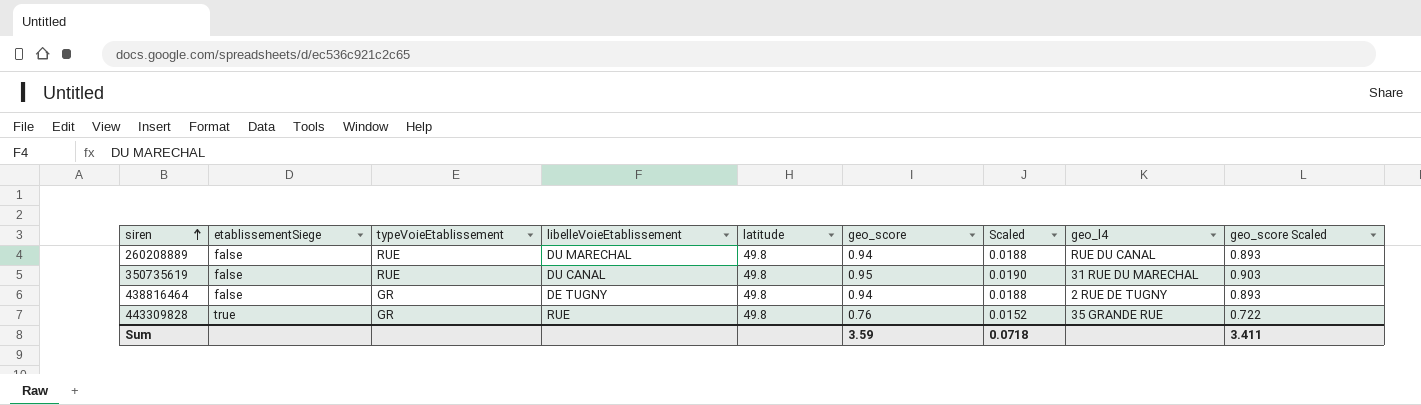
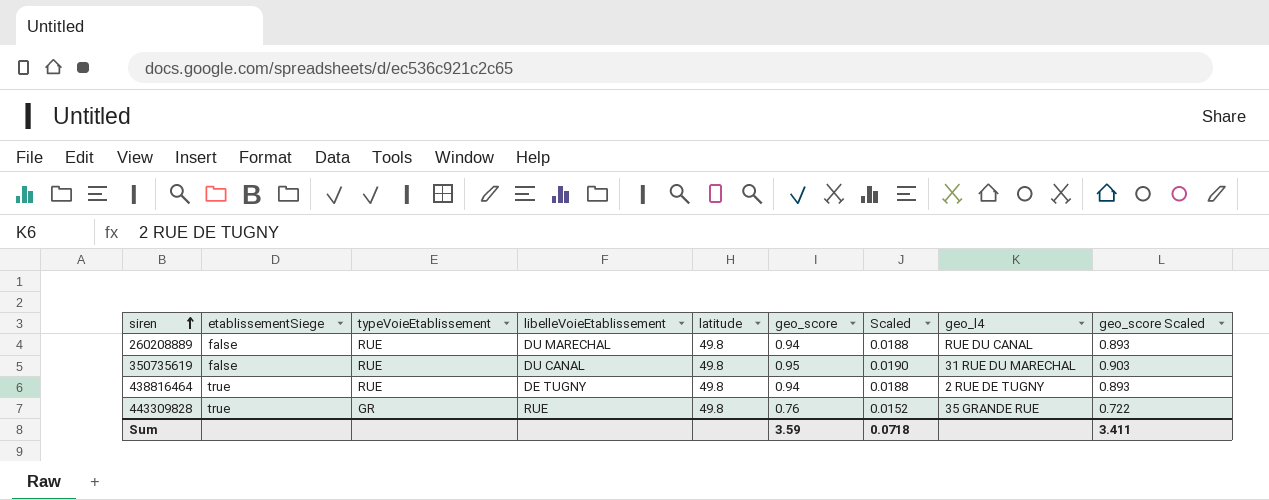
438816464 | etablissementSiege: false -> true
438816464 | typeVoieEtablissement: GR -> RUE

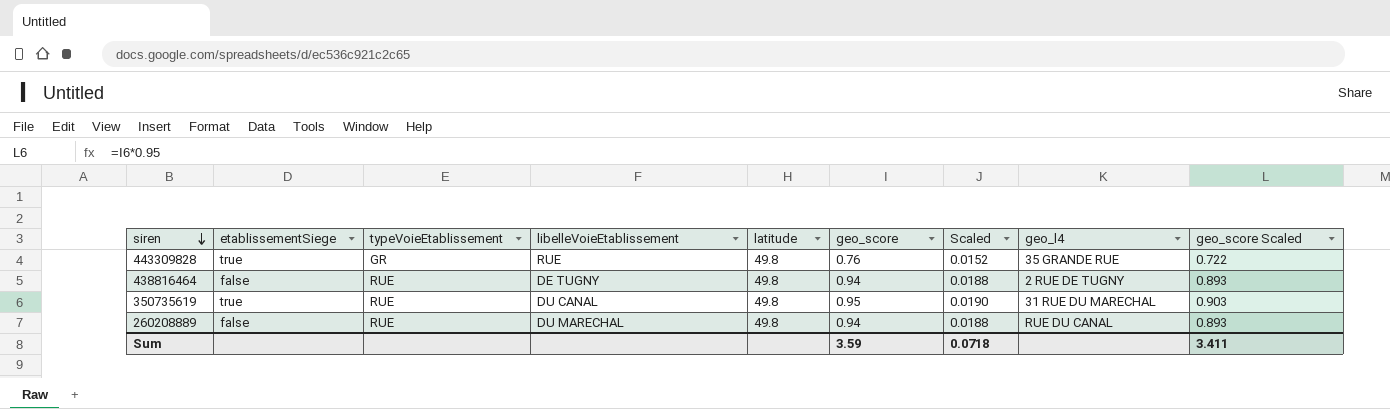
row order: siren ascending -> siren descending
438816464 | etablissementSiege: true -> false
350735619 | etablissementSiege: false -> true

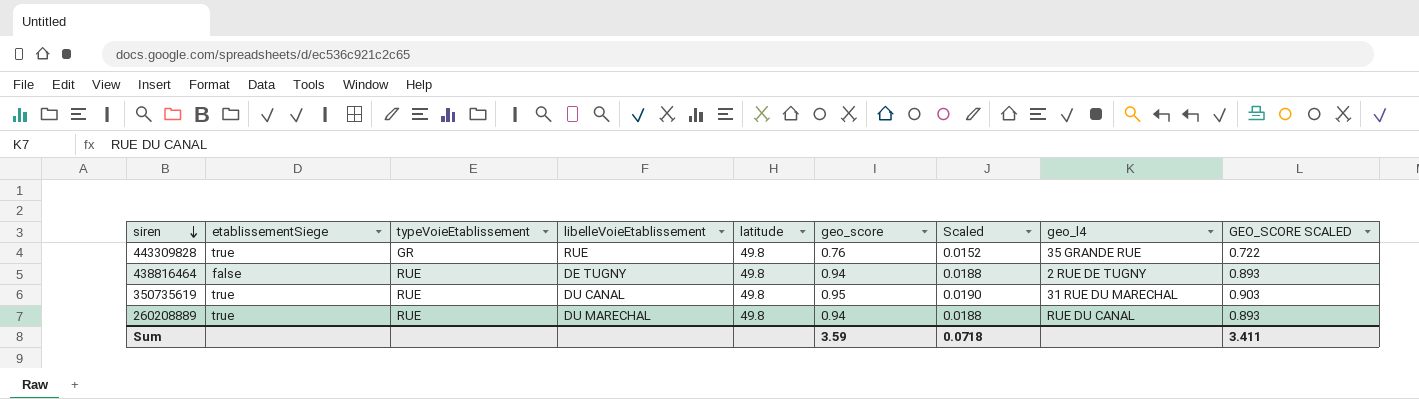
column name: geo_score Scaled -> GEO_SCORE SCALED
260208889 | etablissementSiege: false -> true

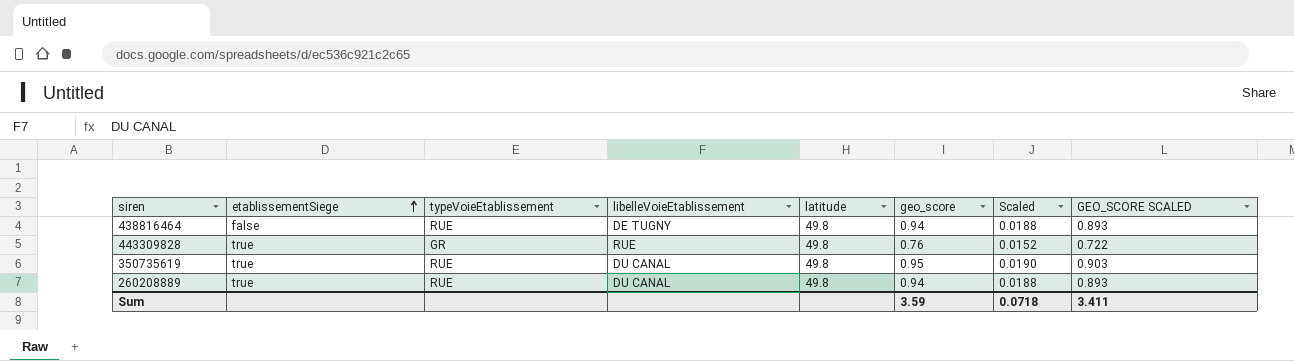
row order: siren descending -> etablissementSiege ascending
column geo_l4 | position: 8 -> none
260208889 | libelleVoieEtablissement: DU MARECHAL -> DU CANAL

